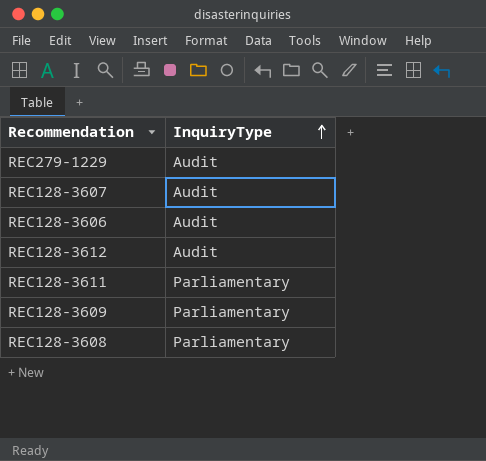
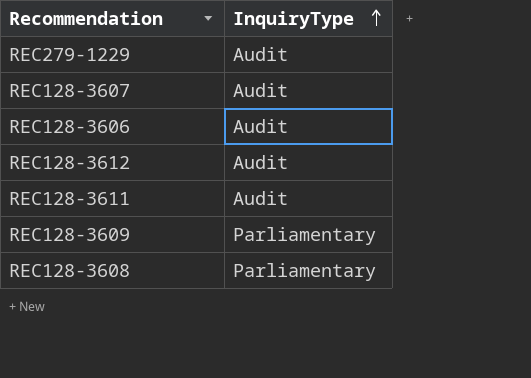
REC128-3611 | InquiryType: Parliamentary -> Audit

